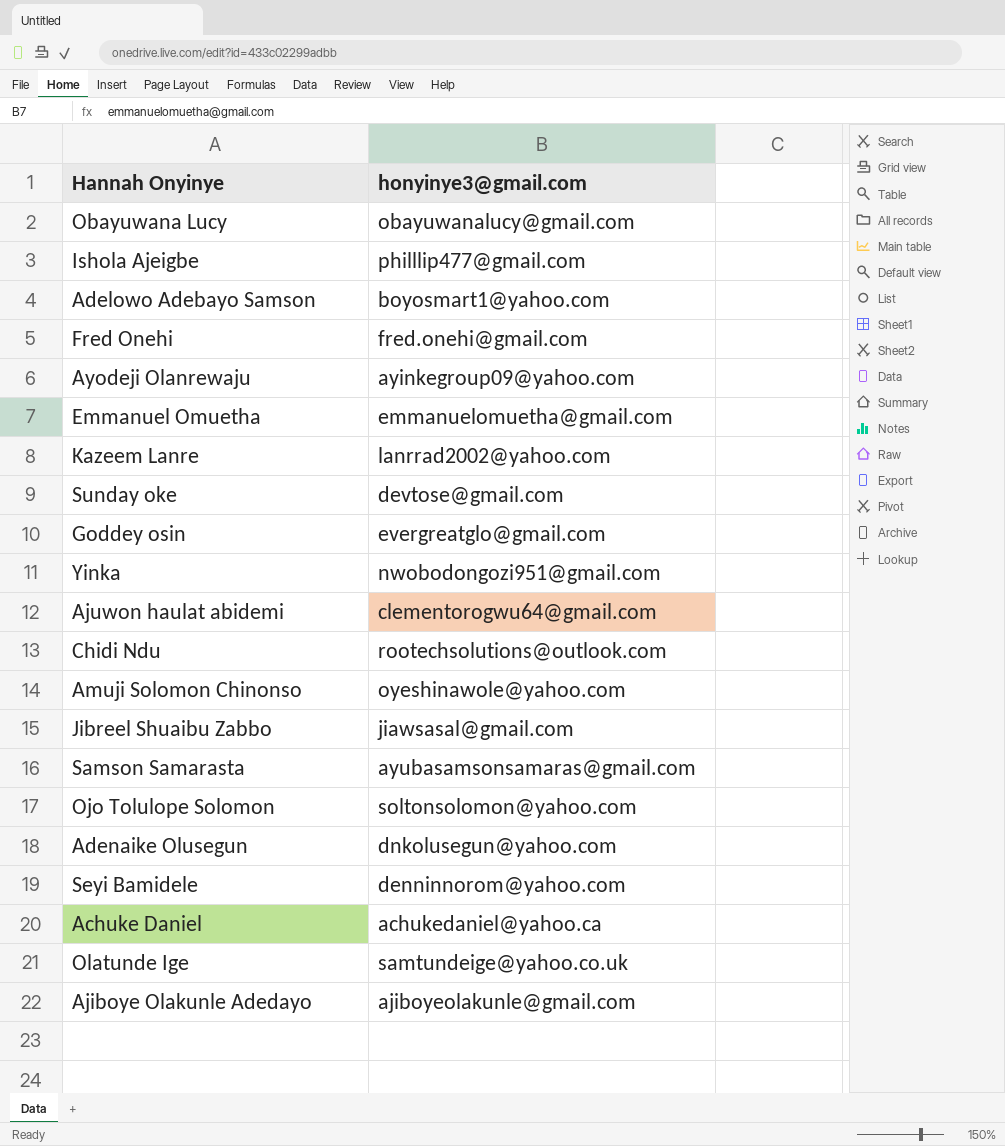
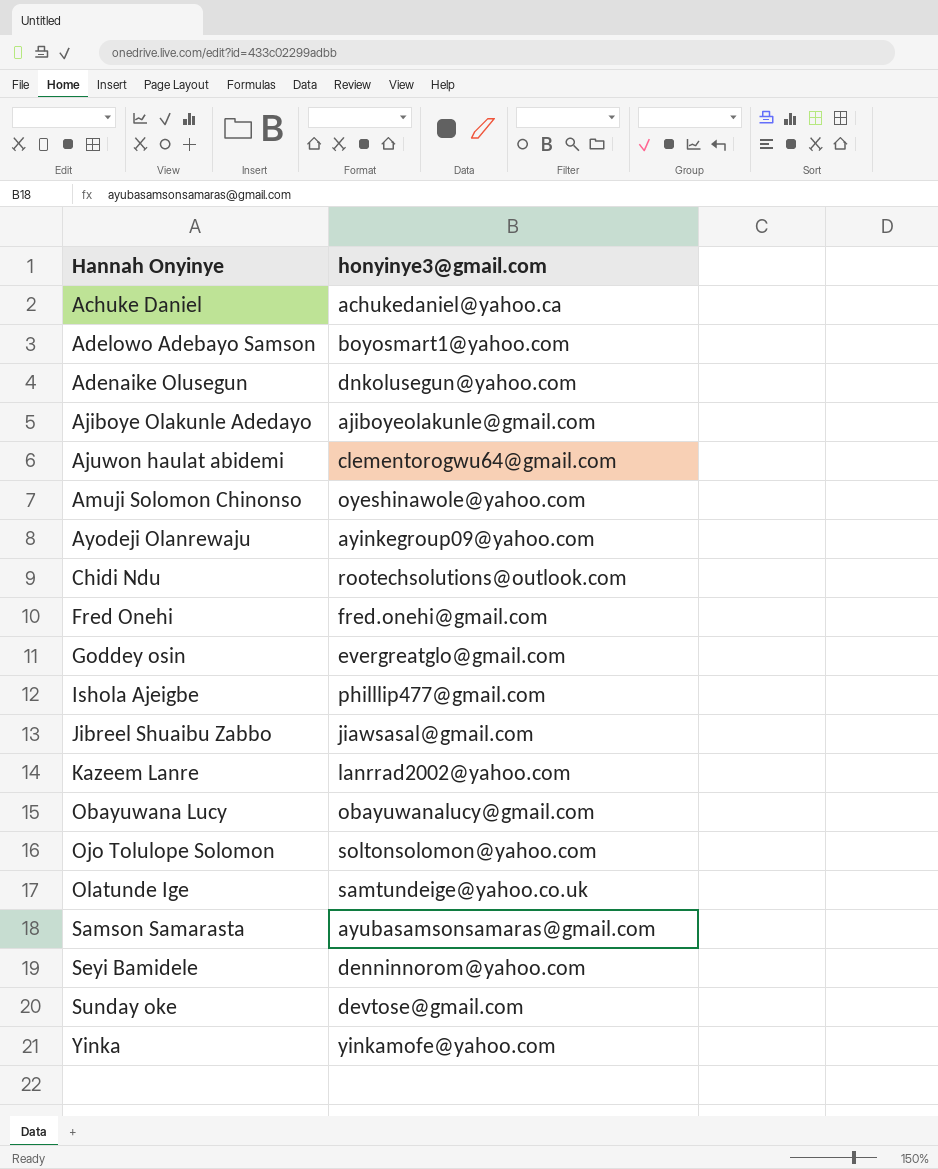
row order: none -> Hannah Onyinye ascending
row Emmanuel Omuetha: emmanuelomuetha@gmail.com -> none
Yinka | honyinye3@gmail.com: nwobodongozi951@gmail.com -> yinkamofe@yahoo.com

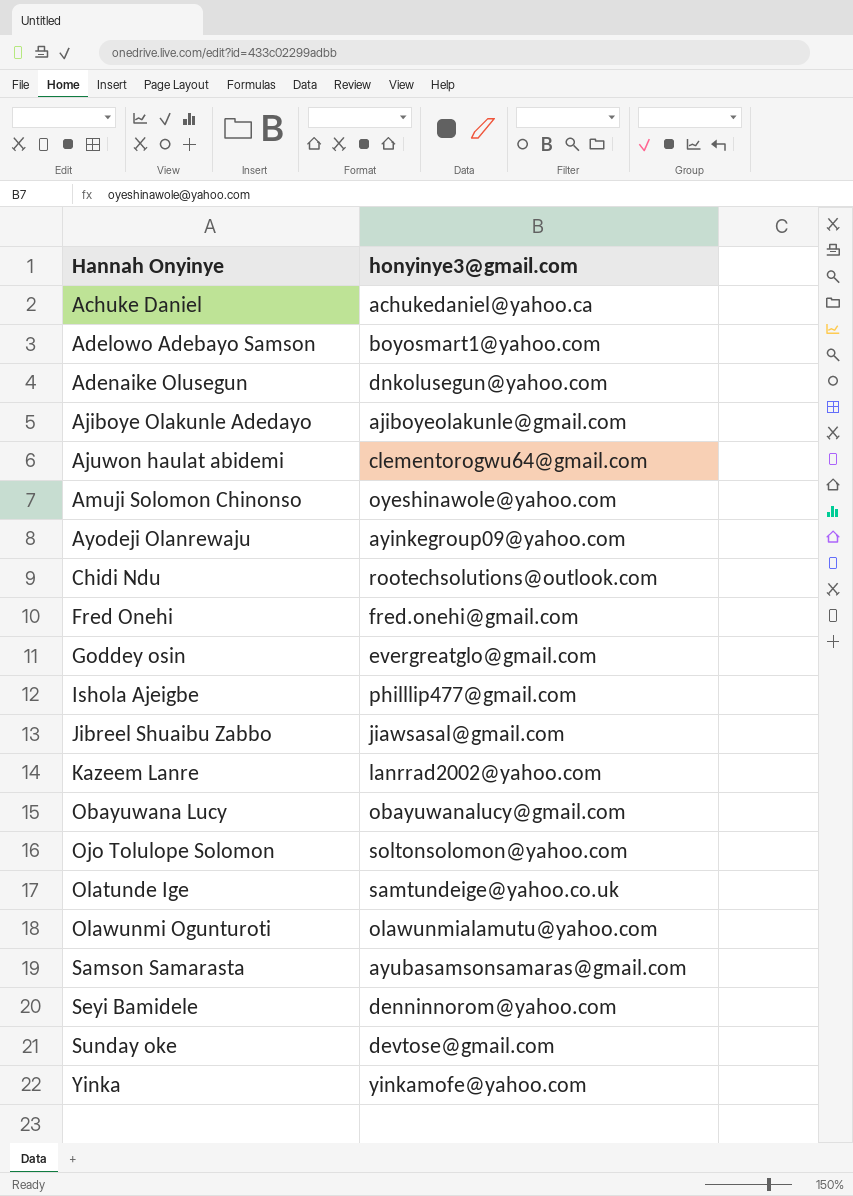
row Olawunmi Ogunturoti: none -> olawunmialamutu@yahoo.com

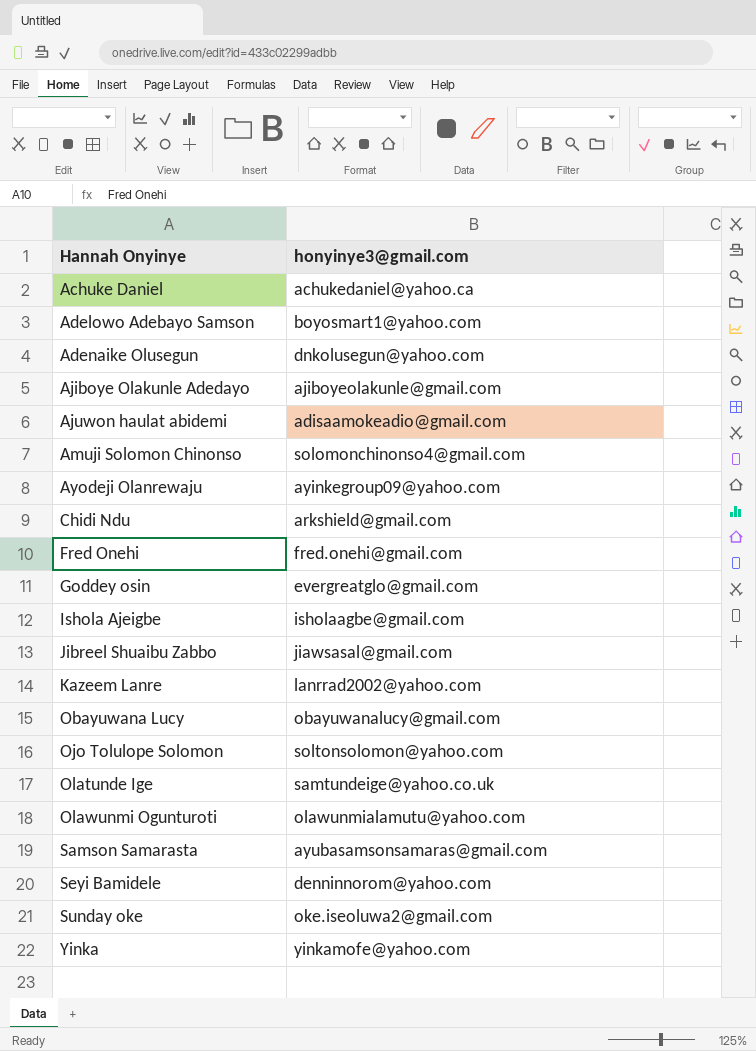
Ajuwon haulat abidemi | honyinye3@gmail.com: clementorogwu64@gmail.com -> adisaamokeadio@gmail.com
Amuji Solomon Chinonso | honyinye3@gmail.com: oyeshinawole@yahoo.com -> solomonchinonso4@gmail.com
Chidi Ndu | honyinye3@gmail.com: rootechsolutions@outlook.com -> arkshield@gmail.com
Ishola Ajeigbe | honyinye3@gmail.com: philllip477@gmail.com -> isholaagbe@gmail.com
Sunday oke | honyinye3@gmail.com: devtose@gmail.com -> oke.iseoluwa2@gmail.com

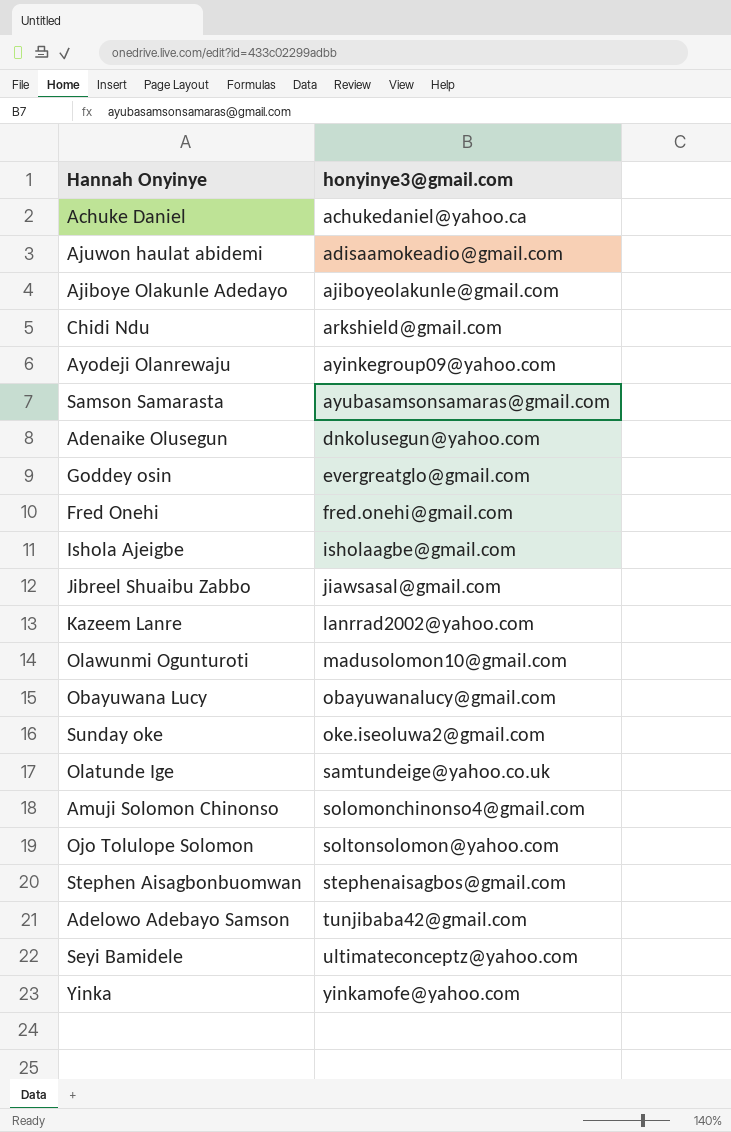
row order: Hannah Onyinye ascending -> honyinye3@gmail.com ascending
Olawunmi Ogunturoti | honyinye3@gmail.com: olawunmialamutu@yahoo.com -> madusolomon10@gmail.com
row Stephen Aisagbonbuomwan: none -> stephenaisagbos@gmail.com
Adelowo Adebayo Samson | honyinye3@gmail.com: boyosmart1@yahoo.com -> tunjibaba42@gmail.com
Seyi Bamidele | honyinye3@gmail.com: denninnorom@yahoo.com -> ultimateconceptz@yahoo.com

